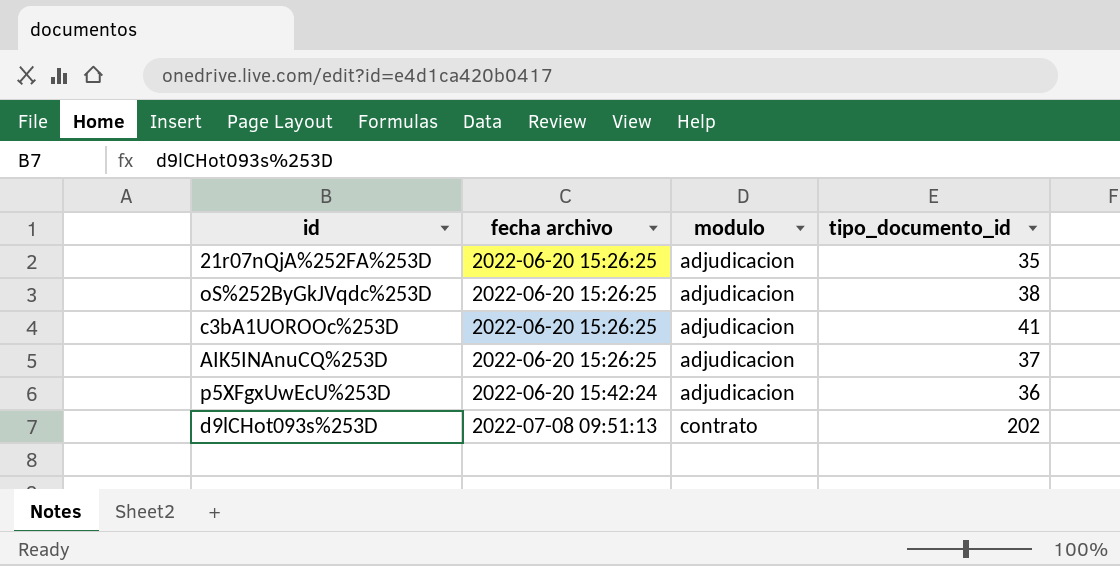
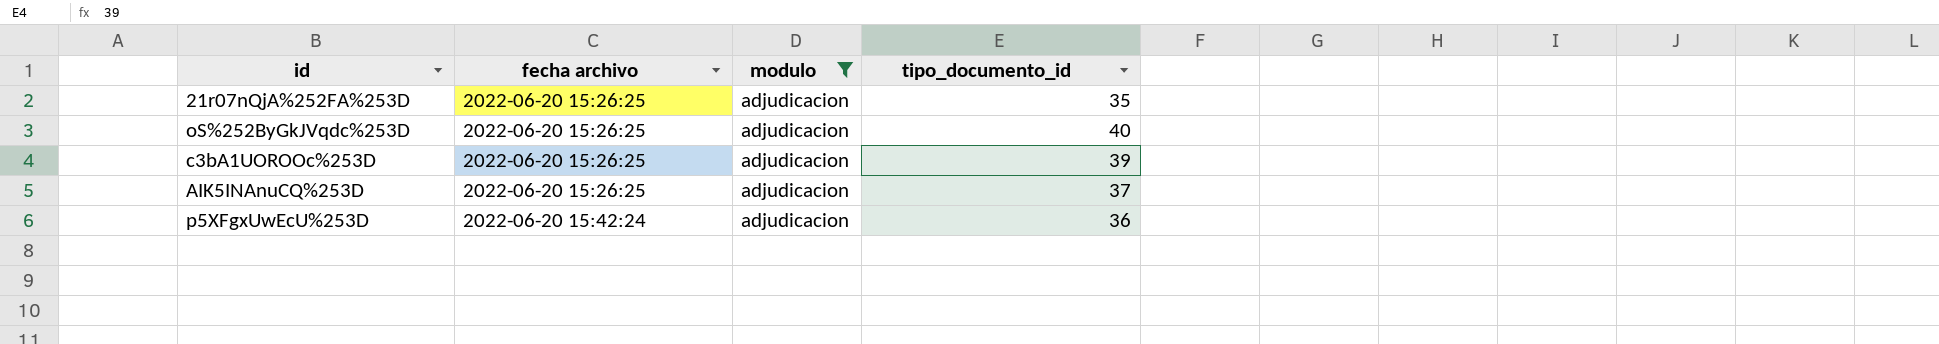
filter: none -> modulo = adjudicacion
oS%252ByGkJVqdc%253D | tipo_documento_id: 38 -> 40
c3bA1UOROOc%253D | tipo_documento_id: 41 -> 39

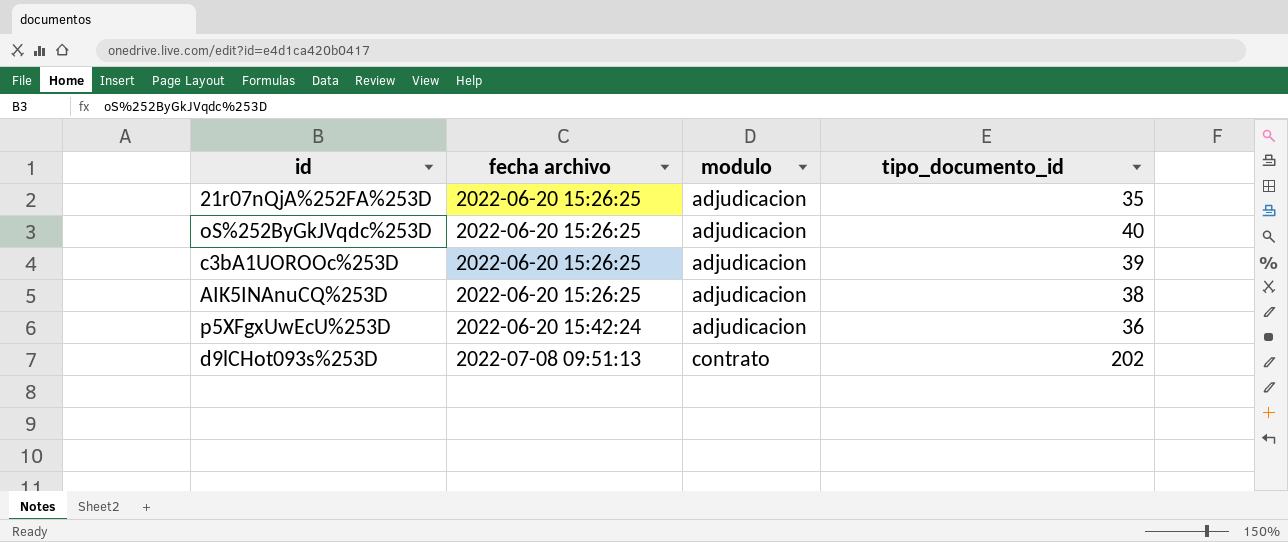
filter: modulo = adjudicacion -> none
AIK5INAnuCQ%253D | tipo_documento_id: 37 -> 38

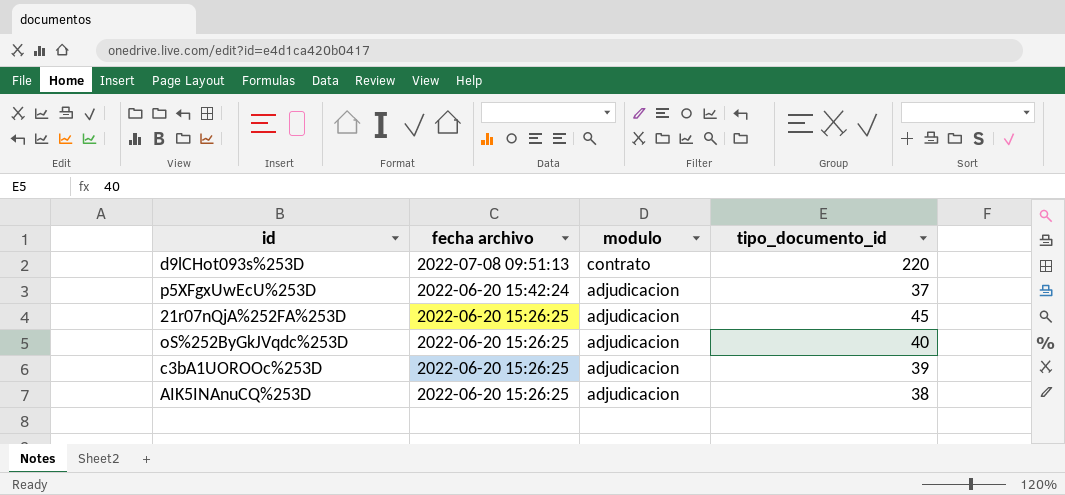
row order: fecha archivo ascending -> fecha archivo descending
d9lCHot093s%253D | tipo_documento_id: 202 -> 220
p5XFgxUwEcU%253D | tipo_documento_id: 36 -> 37
21r07nQjA%252FA%253D | tipo_documento_id: 35 -> 45

